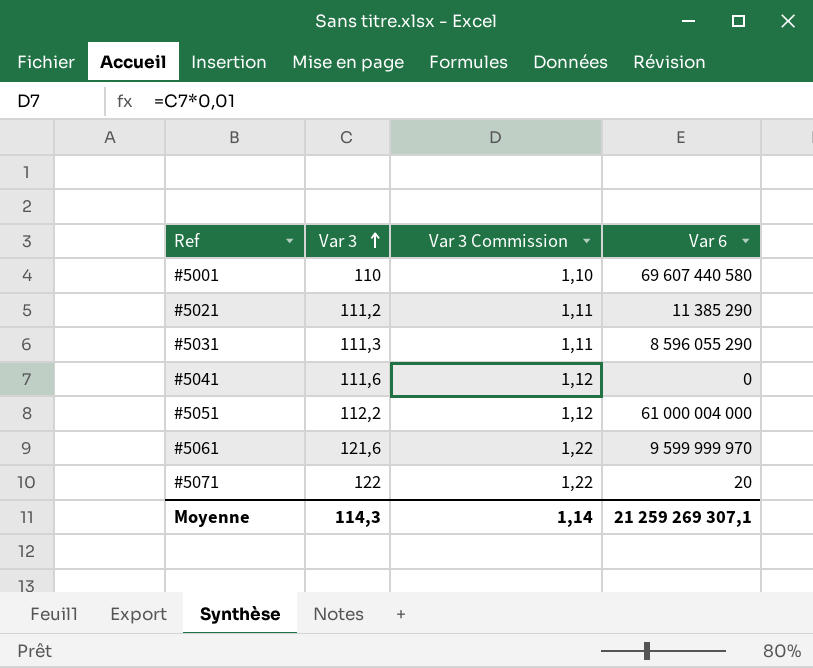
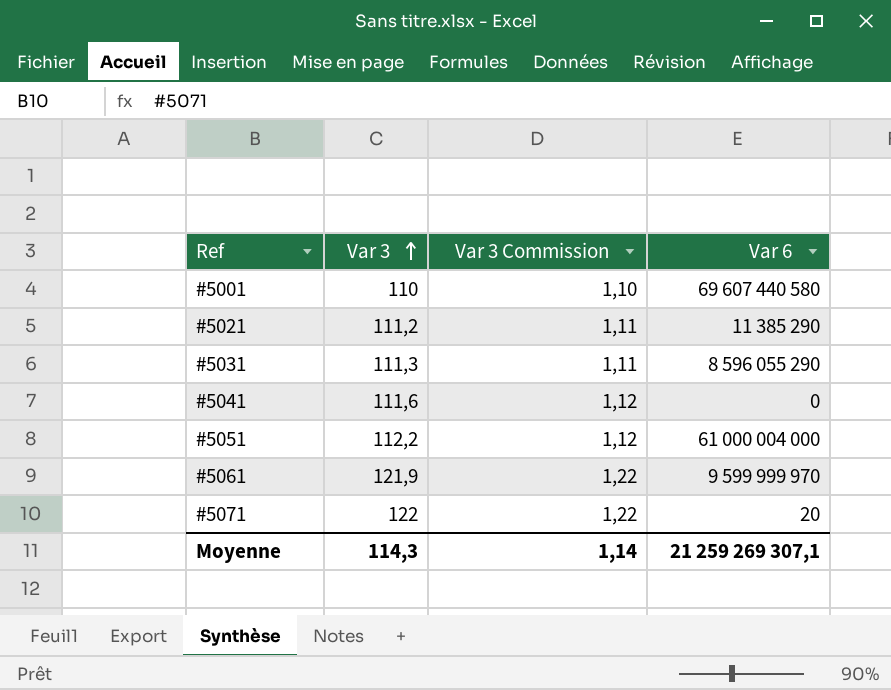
#5061 | Var 3: 121,6 -> 121,9

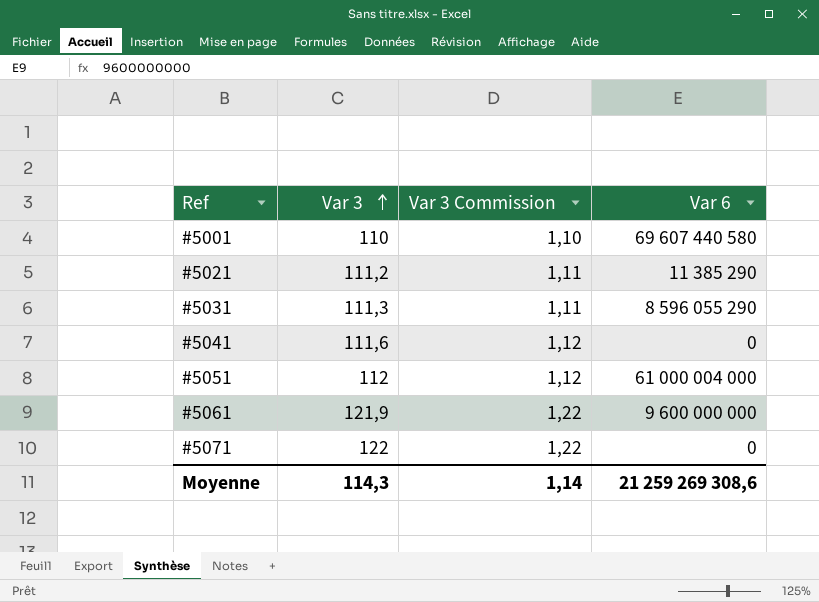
#5051 | Var 3: 112,2 -> 112
#5061 | Var 6: 9 599 999 970 -> 9 600 000 000
#5071 | Var 6: 20 -> 0
Moyenne | Var 6: 21 259 269 307,1 -> 21 259 269 308,6

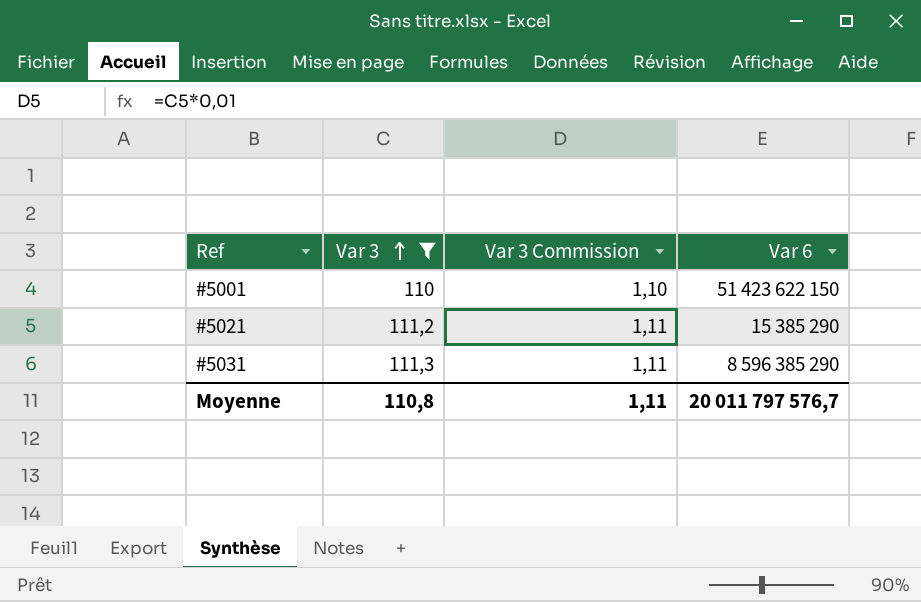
filter: none -> Var 3 <= 111,3
#5001 | Var 6: 69 607 440 580 -> 51 423 622 150
#5021 | Var 6: 11 385 290 -> 15 385 290
#5031 | Var 6: 8 596 055 290 -> 8 596 385 290
Moyenne | Var 3: 114,3 -> 110,8
Moyenne | Var 3 Commission: 1,14 -> 1,11
Moyenne | Var 6: 21 259 269 308,6 -> 20 011 797 576,7

